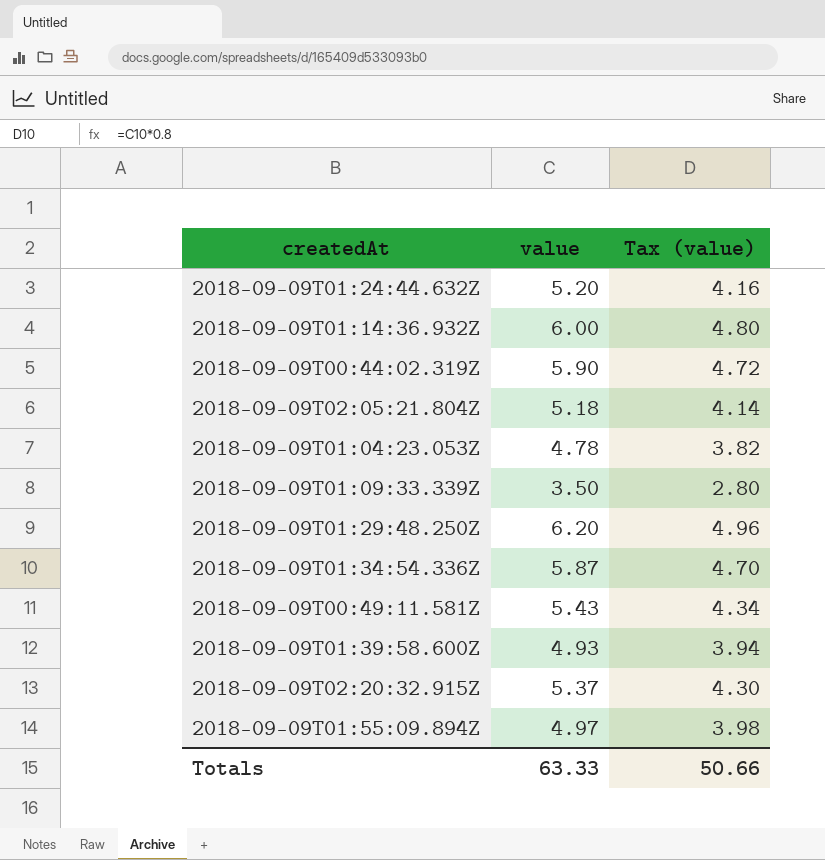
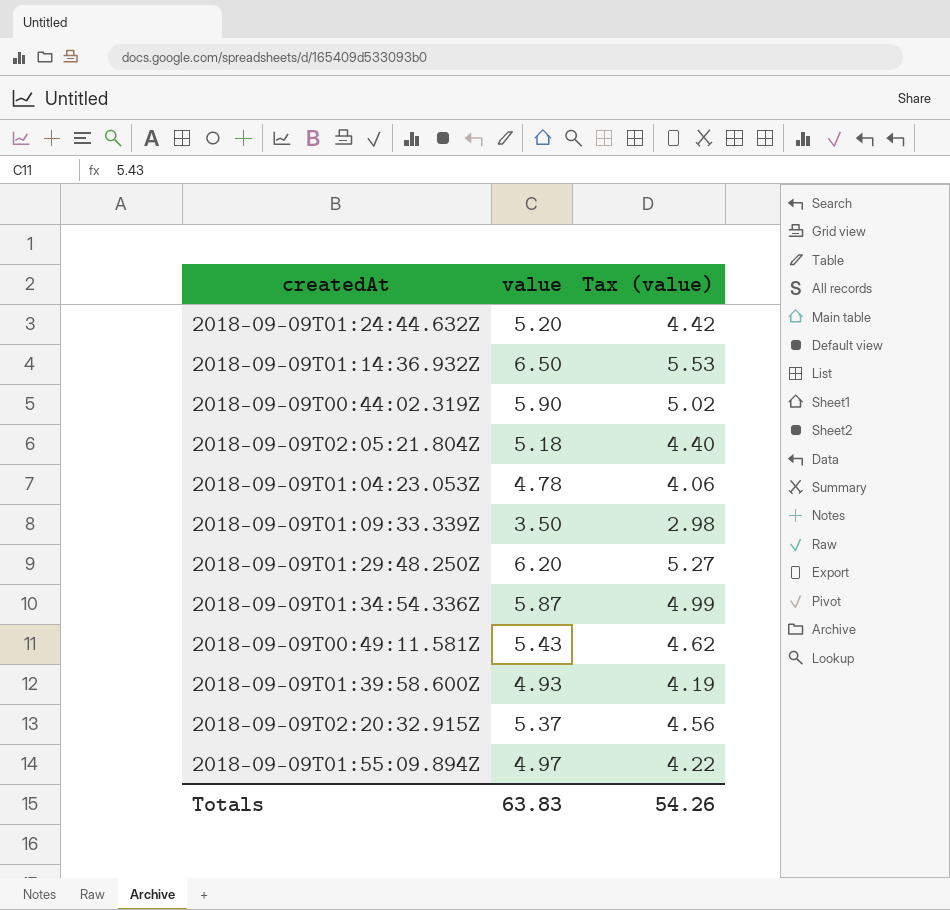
column Tax (value) | formula: [value] * 0.8 -> [value] * 0.85
2018-09-09T01:14:36.932Z | value: 6.00 -> 6.50
Totals | value: 63.33 -> 63.83
Totals | Tax (value): 50.66 -> 54.26

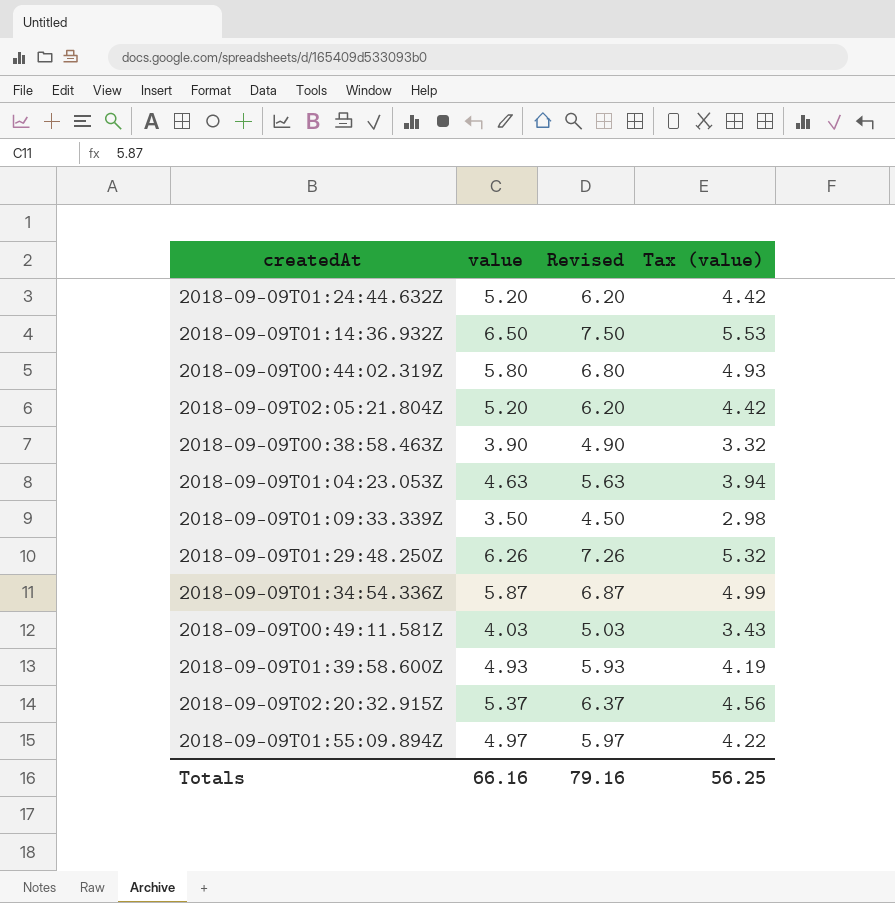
column Revised | formula: none -> [value] + 1
2018-09-09T00:44:02.319Z | value: 5.90 -> 5.80
2018-09-09T00:44:02.319Z | Tax (value): 5.02 -> 4.93
2018-09-09T02:05:21.804Z | value: 5.18 -> 5.20
2018-09-09T02:05:21.804Z | Tax (value): 4.40 -> 4.42
row 2018-09-09T00:38:58.463Z: none -> 3.90 | 4.90 | 3.32
2018-09-09T01:04:23.053Z | value: 4.78 -> 4.63
2018-09-09T01:04:23.053Z | Tax (value): 4.06 -> 3.94
2018-09-09T01:29:48.250Z | value: 6.20 -> 6.26
2018-09-09T01:29:48.250Z | Tax (value): 5.27 -> 5.32
2018-09-09T00:49:11.581Z | value: 5.43 -> 4.03
2018-09-09T00:49:11.581Z | Tax (value): 4.62 -> 3.43
Totals | value: 63.83 -> 66.16
Totals | Tax (value): 54.26 -> 56.25

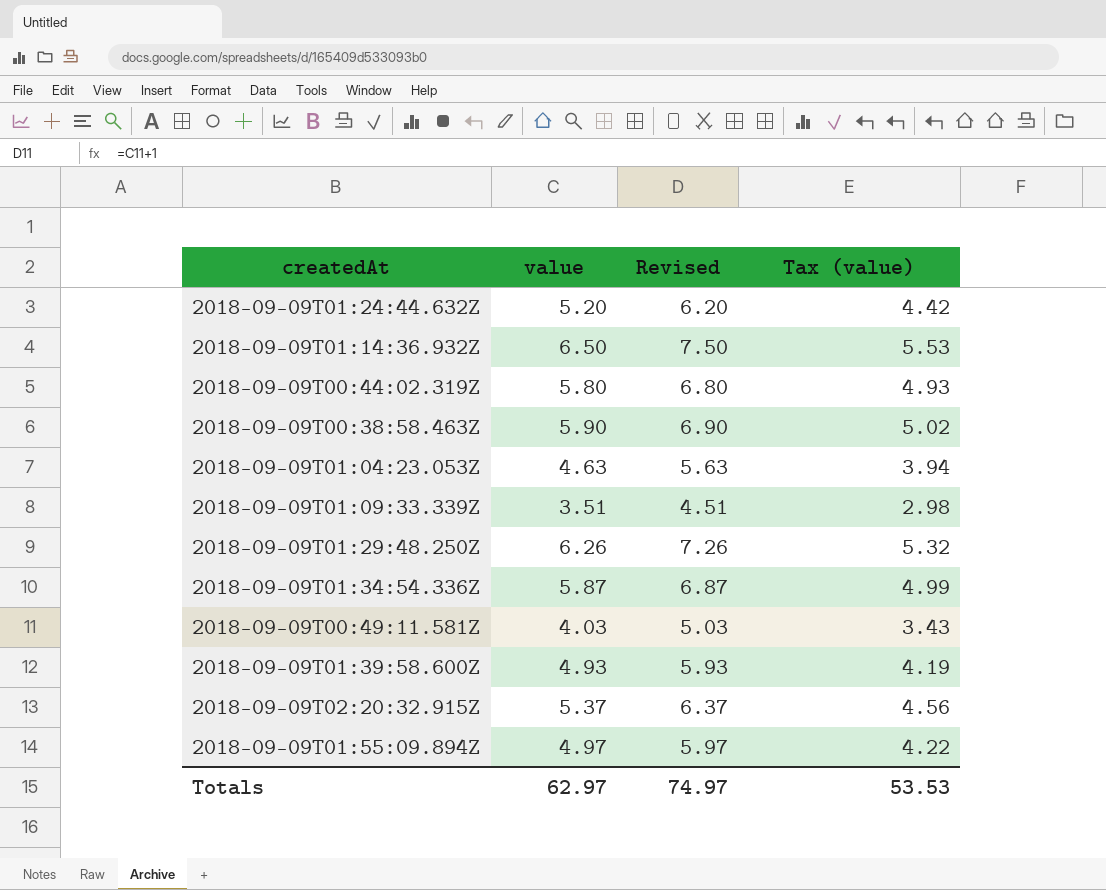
row 2018-09-09T02:05:21.804Z: 5.20 | 6.20 | 4.42 -> none
2018-09-09T00:38:58.463Z | value: 3.90 -> 5.90
2018-09-09T00:38:58.463Z | Revised: 4.90 -> 6.90
2018-09-09T00:38:58.463Z | Tax (value): 3.32 -> 5.02
2018-09-09T01:09:33.339Z | value: 3.50 -> 3.51
2018-09-09T01:09:33.339Z | Revised: 4.50 -> 4.51
Totals | value: 66.16 -> 62.97
Totals | Revised: 79.16 -> 74.97
Totals | Tax (value): 56.25 -> 53.53

